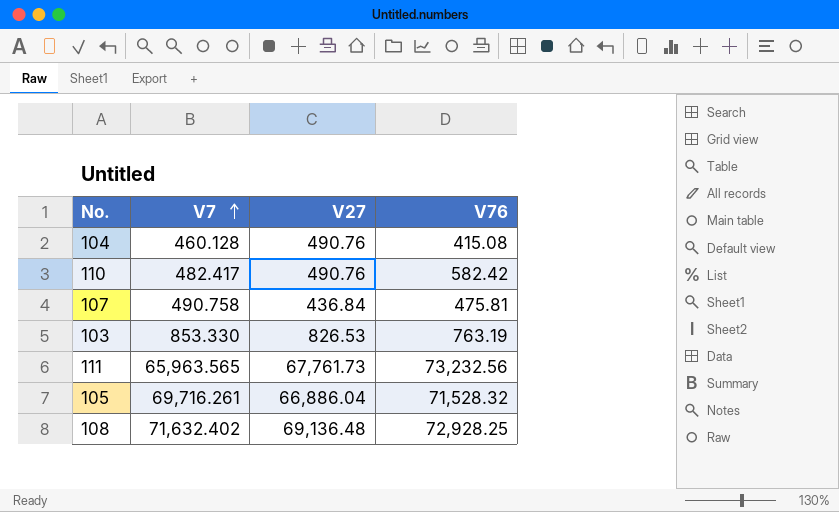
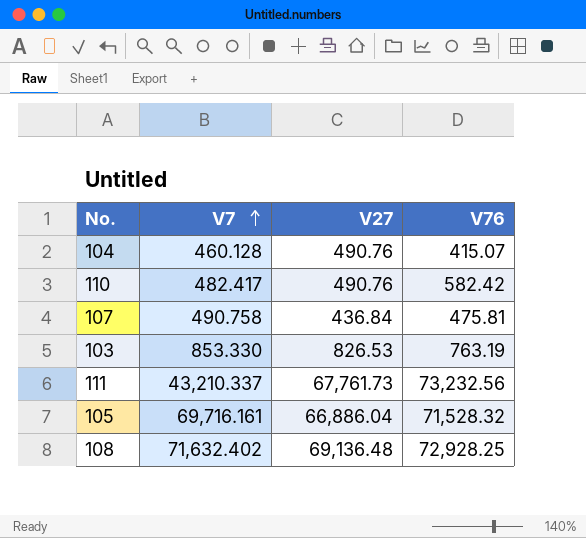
104 | V76: 415.08 -> 415.07
111 | V7: 65,963.565 -> 43,210.337
105 | V7: 69,716.261 -> 69,716.161

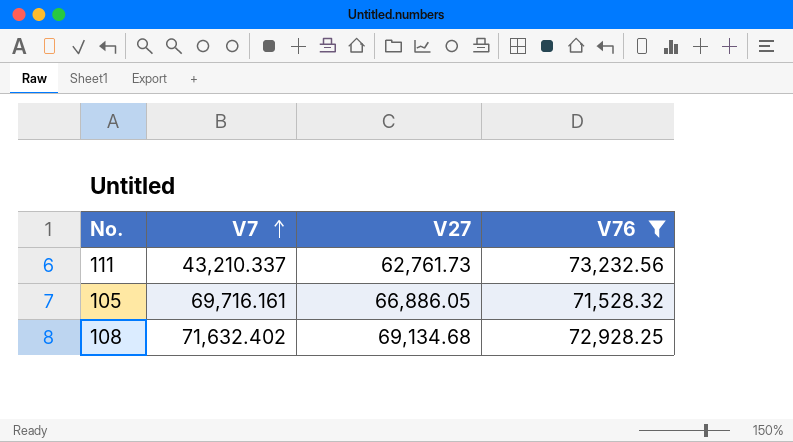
filter: none -> V76 >= 71,528.32
111 | V27: 67,761.73 -> 62,761.73
105 | V27: 66,886.04 -> 66,886.05
108 | V27: 69,136.48 -> 69,134.68

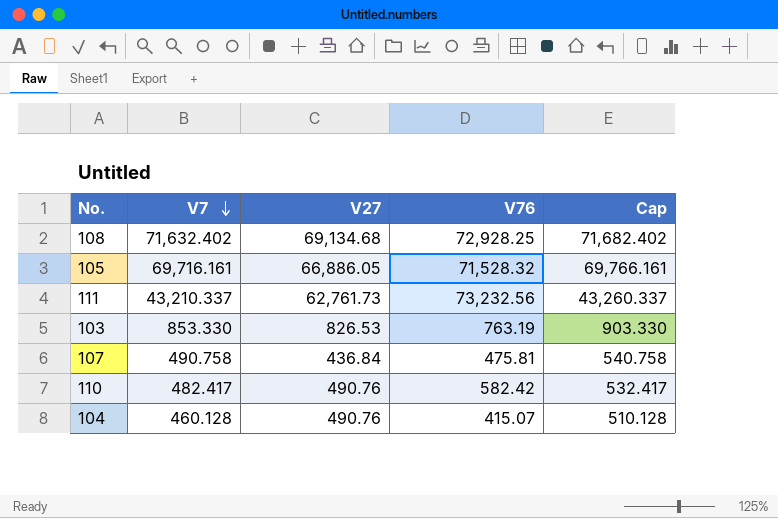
filter: V76 >= 71,528.32 -> none
row order: V7 ascending -> V7 descending
column Cap | formula: none -> [V7] + 50

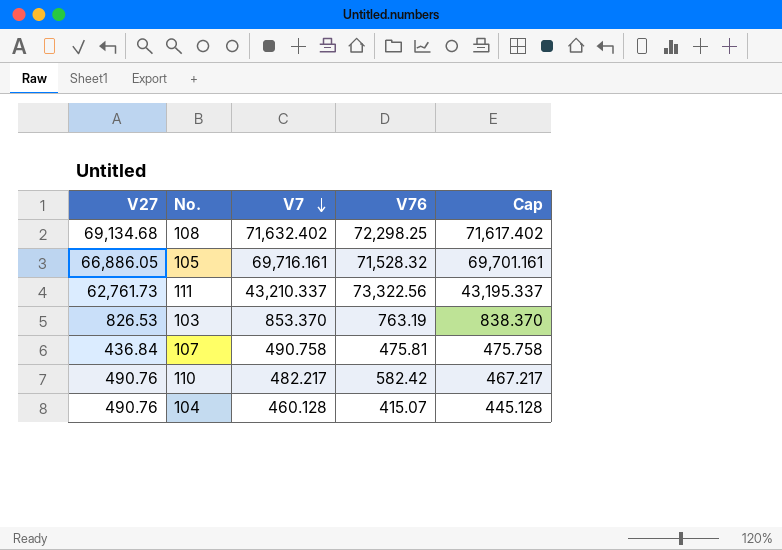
column V27 | position: 3 -> 1
column Cap | formula: [V7] + 50 -> [V7] - 15
108 | V76: 72,928.25 -> 72,298.25
111 | V76: 73,232.56 -> 73,322.56
103 | V7: 853.330 -> 853.370
110 | V7: 482.417 -> 482.217

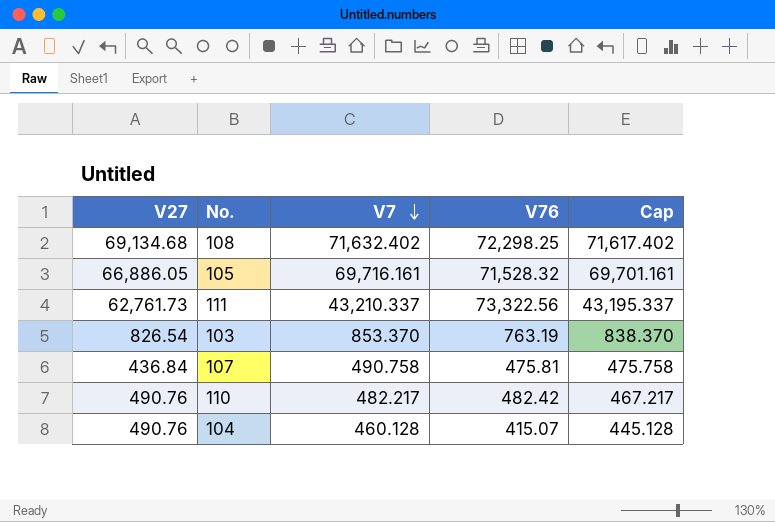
103 | V27: 826.53 -> 826.54
110 | V76: 582.42 -> 482.42

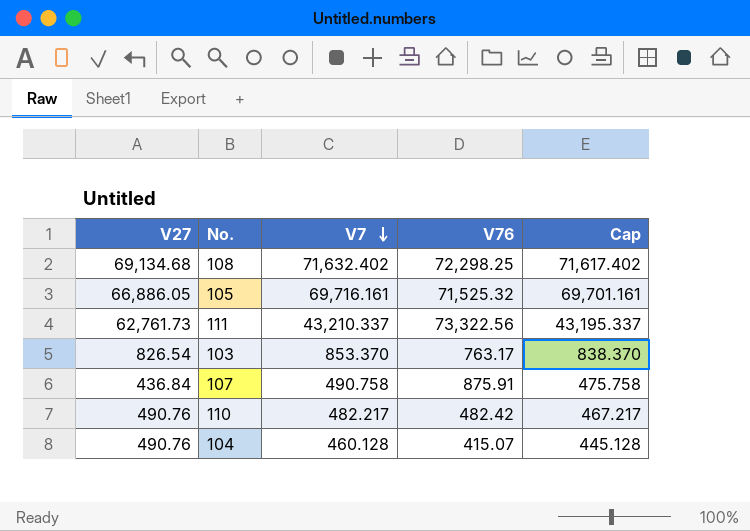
105 | V76: 71,528.32 -> 71,525.32
103 | V76: 763.19 -> 763.17
107 | V76: 475.81 -> 875.91

